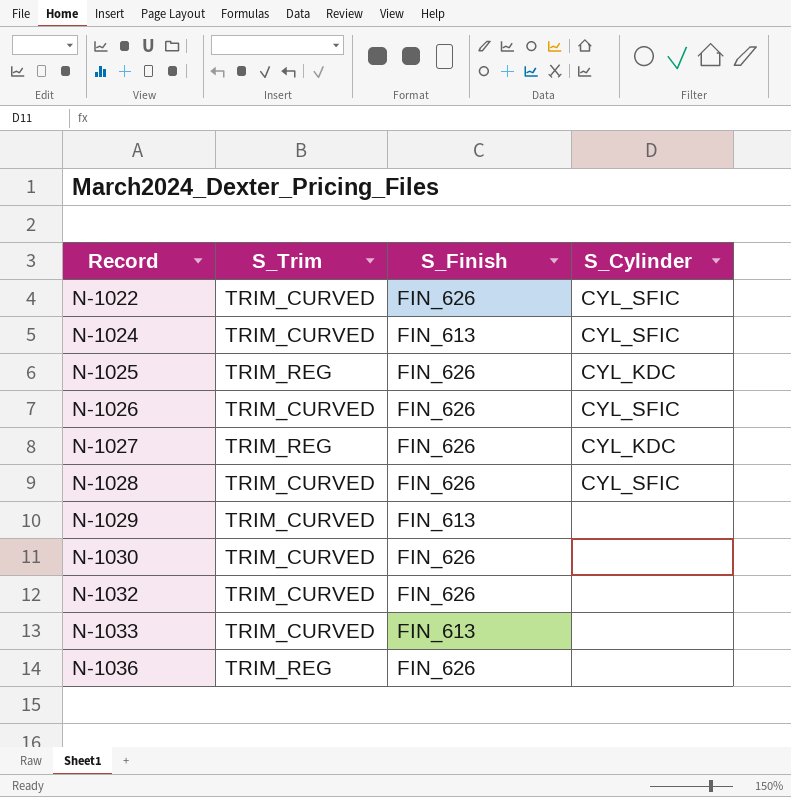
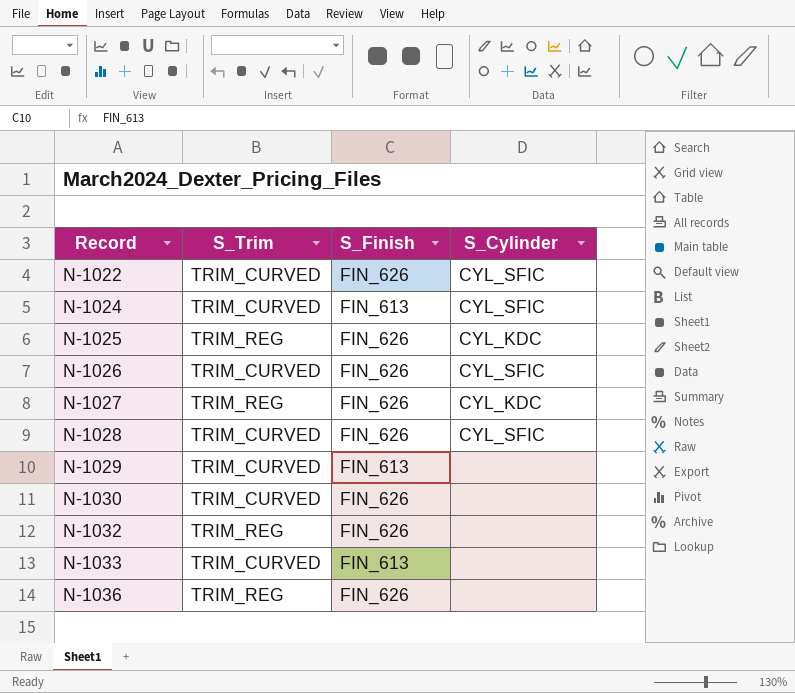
N-1032 | S_Trim: TRIM_CURVED -> TRIM_REG

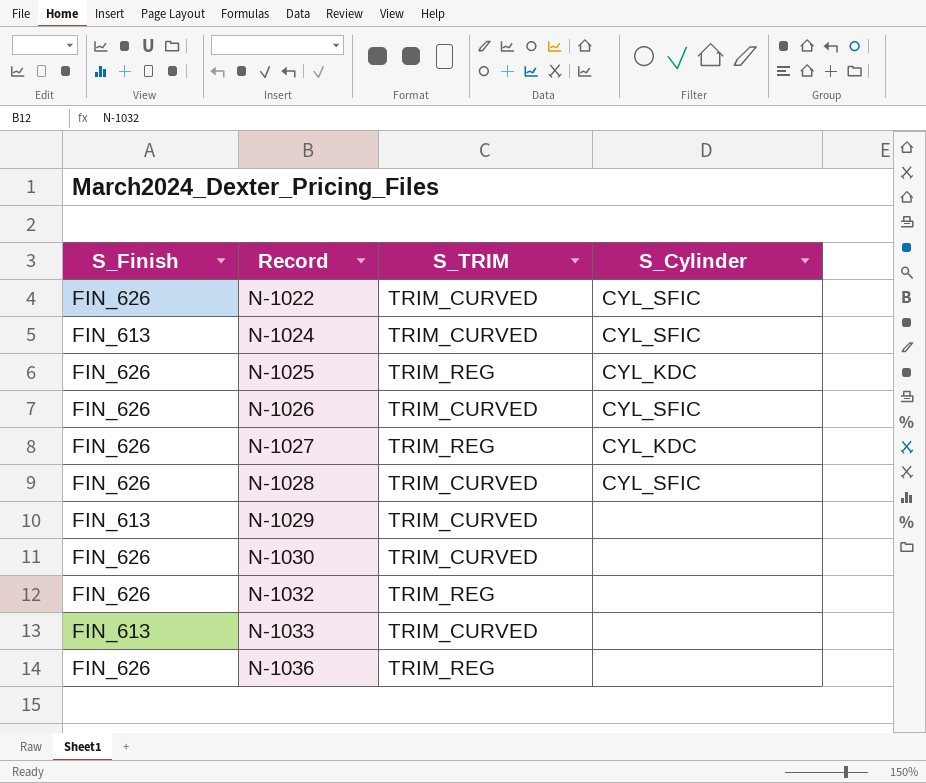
column S_Finish | position: 3 -> 1
column name: S_Trim -> S_TRIM

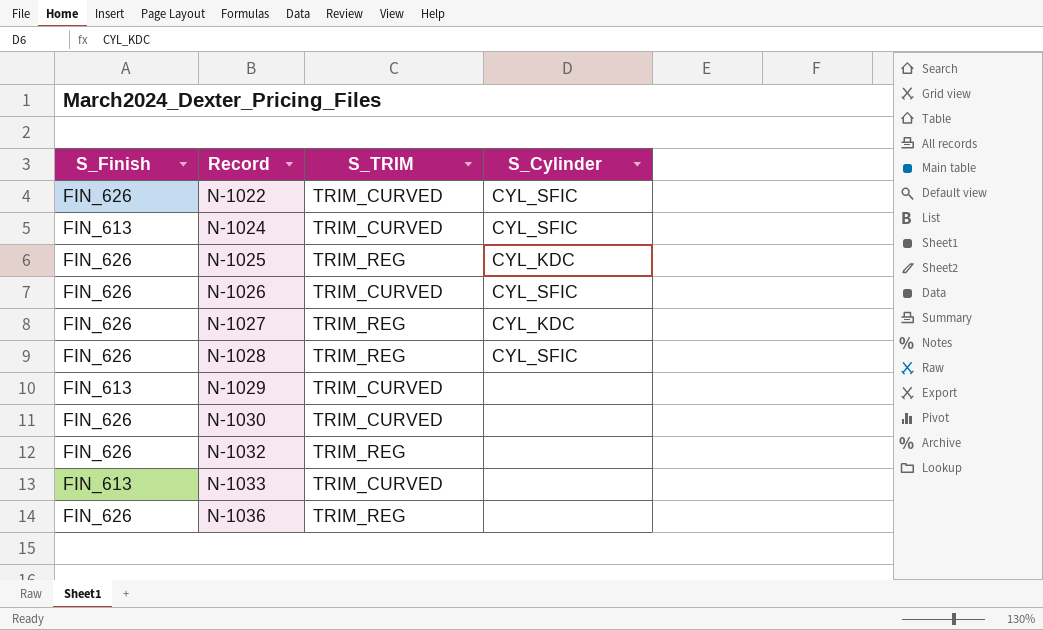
N-1028 | S_TRIM: TRIM_CURVED -> TRIM_REG

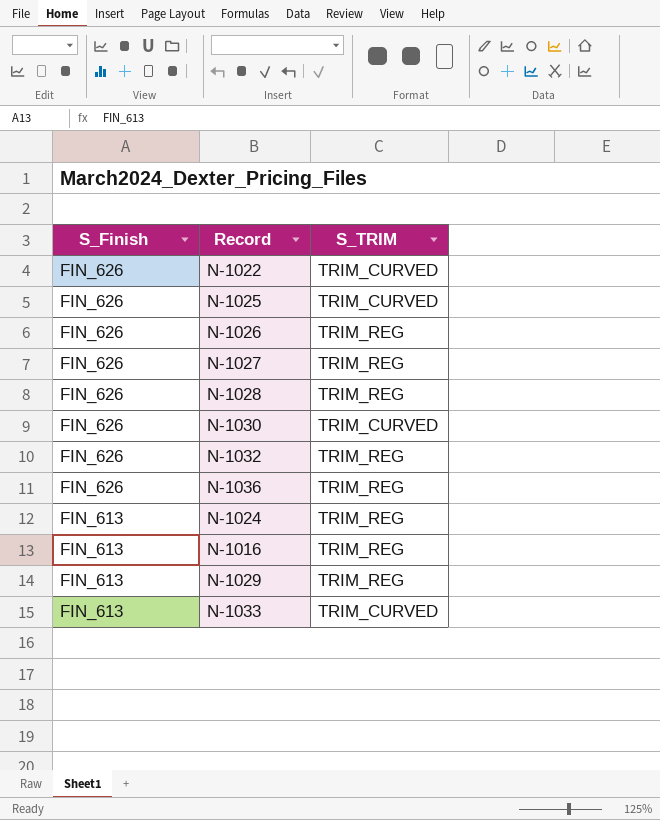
row order: Record ascending -> S_Finish descending
column S_Cylinder | position: 4 -> none
N-1025 | S_TRIM: TRIM_REG -> TRIM_CURVED
N-1026 | S_TRIM: TRIM_CURVED -> TRIM_REG
N-1024 | S_TRIM: TRIM_CURVED -> TRIM_REG
row N-1016: none -> FIN_613 | TRIM_REG
N-1029 | S_TRIM: TRIM_CURVED -> TRIM_REG

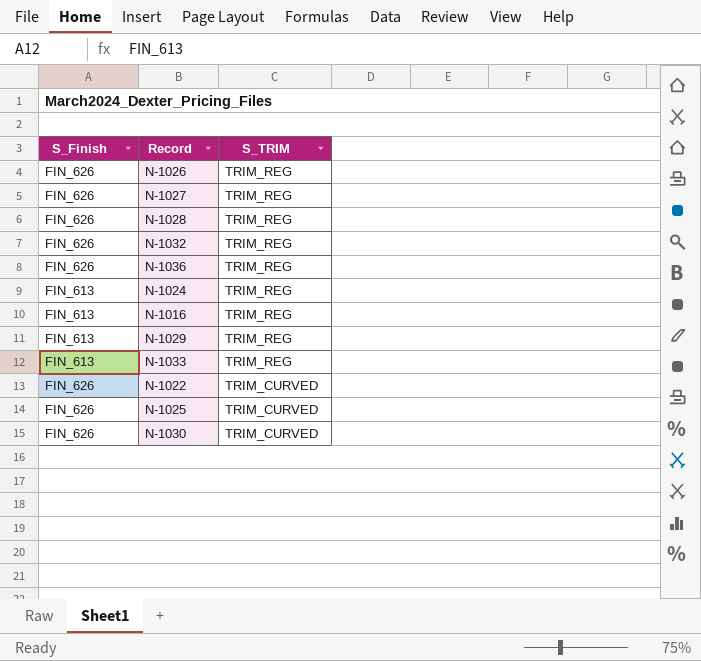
row order: S_Finish descending -> S_TRIM descending
N-1033 | S_TRIM: TRIM_CURVED -> TRIM_REG

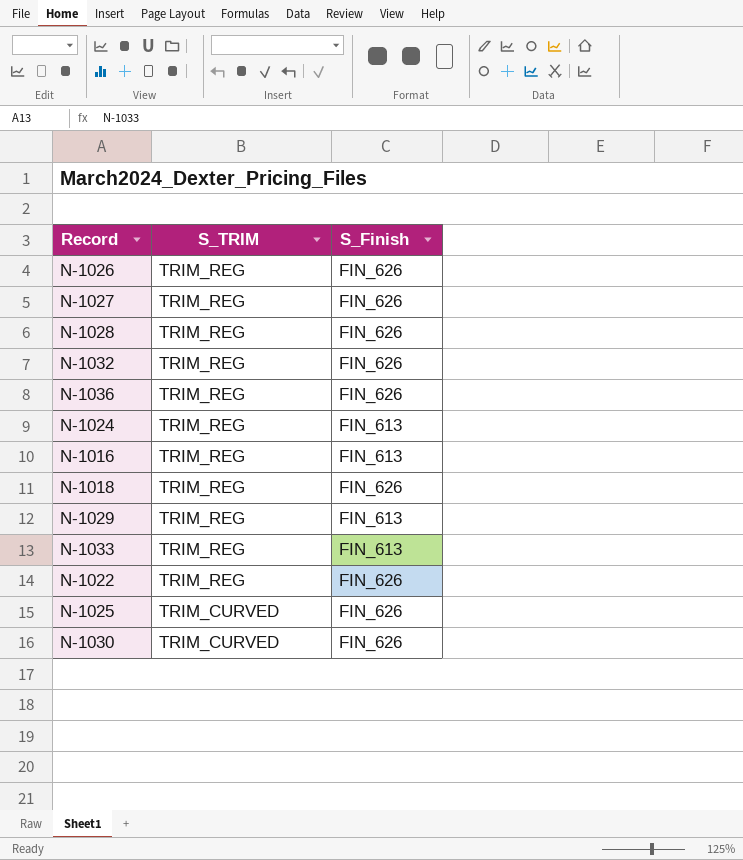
column S_Finish | position: 1 -> 3
row N-1018: none -> TRIM_REG | FIN_626
N-1022 | S_TRIM: TRIM_CURVED -> TRIM_REG

